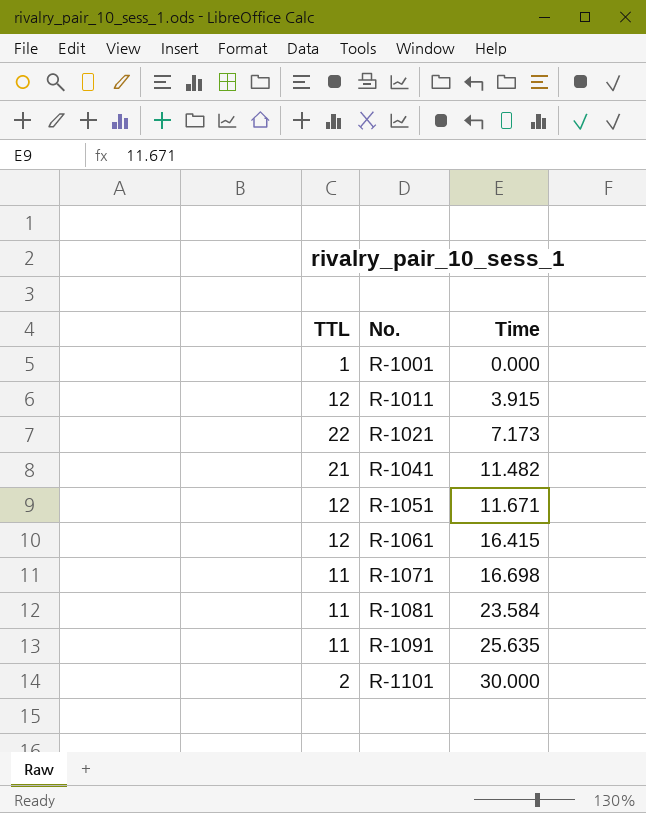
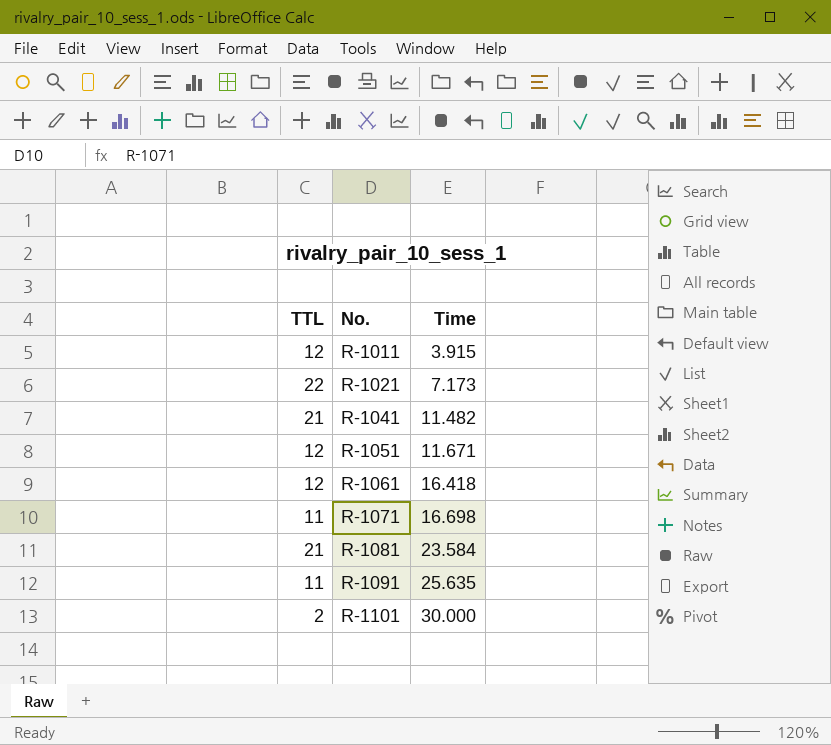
row R-1001: 1 | 0.000 -> none
R-1061 | Time: 16.415 -> 16.418
R-1081 | TTL: 11 -> 21

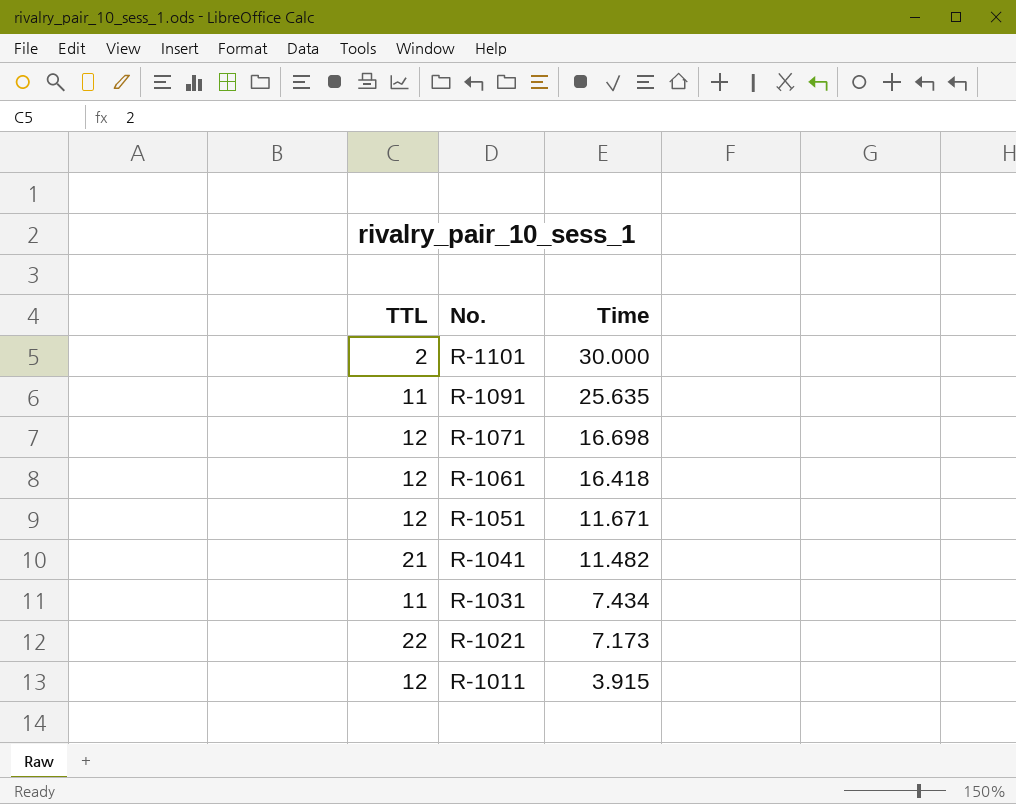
row order: No. ascending -> No. descending
row R-1081: 21 | 23.584 -> none
R-1071 | TTL: 11 -> 12
row R-1031: none -> 11 | 7.434

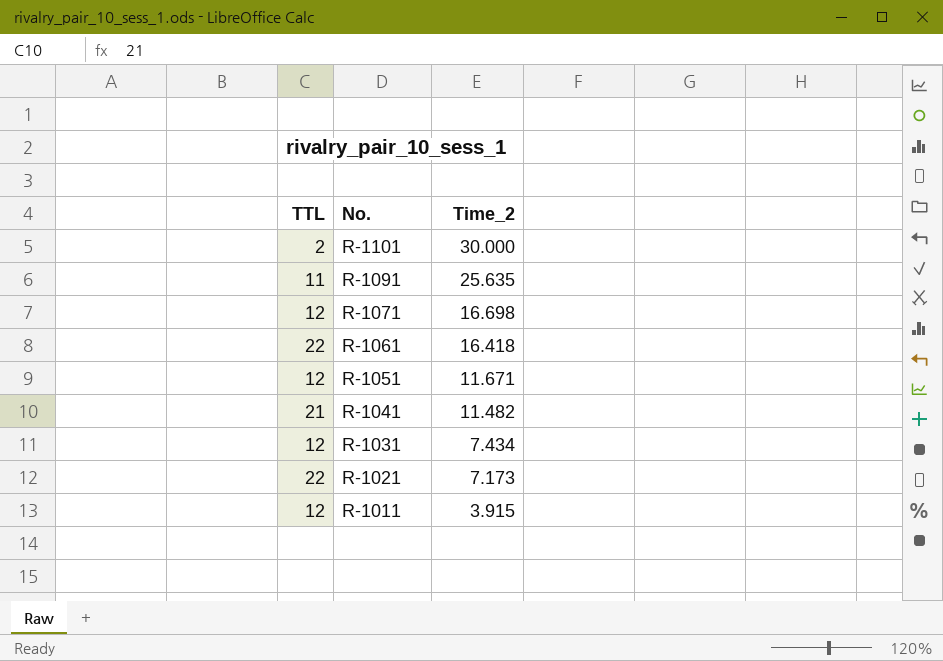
column name: Time -> Time_2
R-1061 | TTL: 12 -> 22
R-1031 | TTL: 11 -> 12

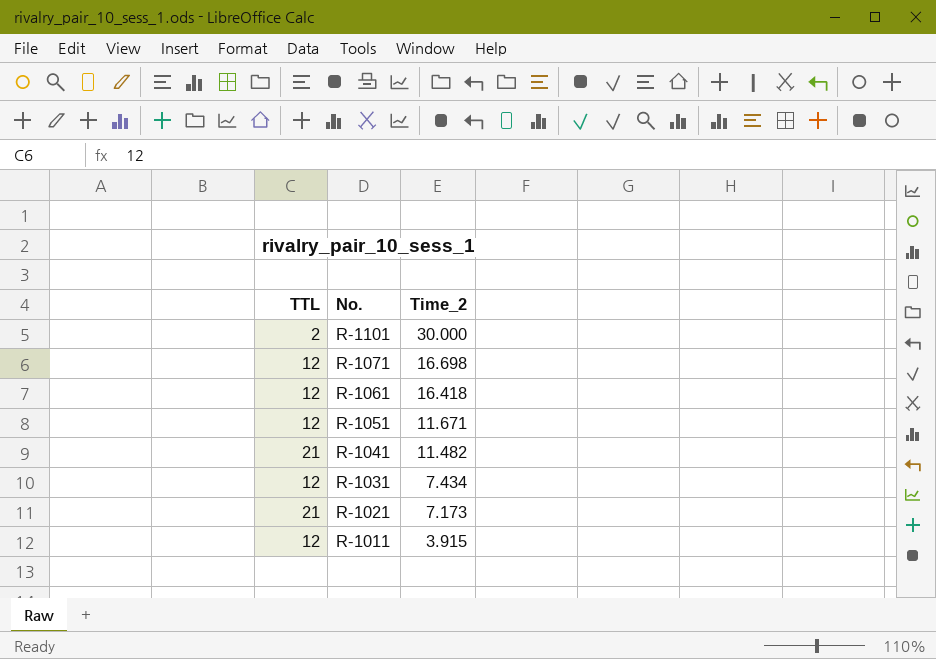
row R-1091: 11 | 25.635 -> none
R-1061 | TTL: 22 -> 12
R-1021 | TTL: 22 -> 21

